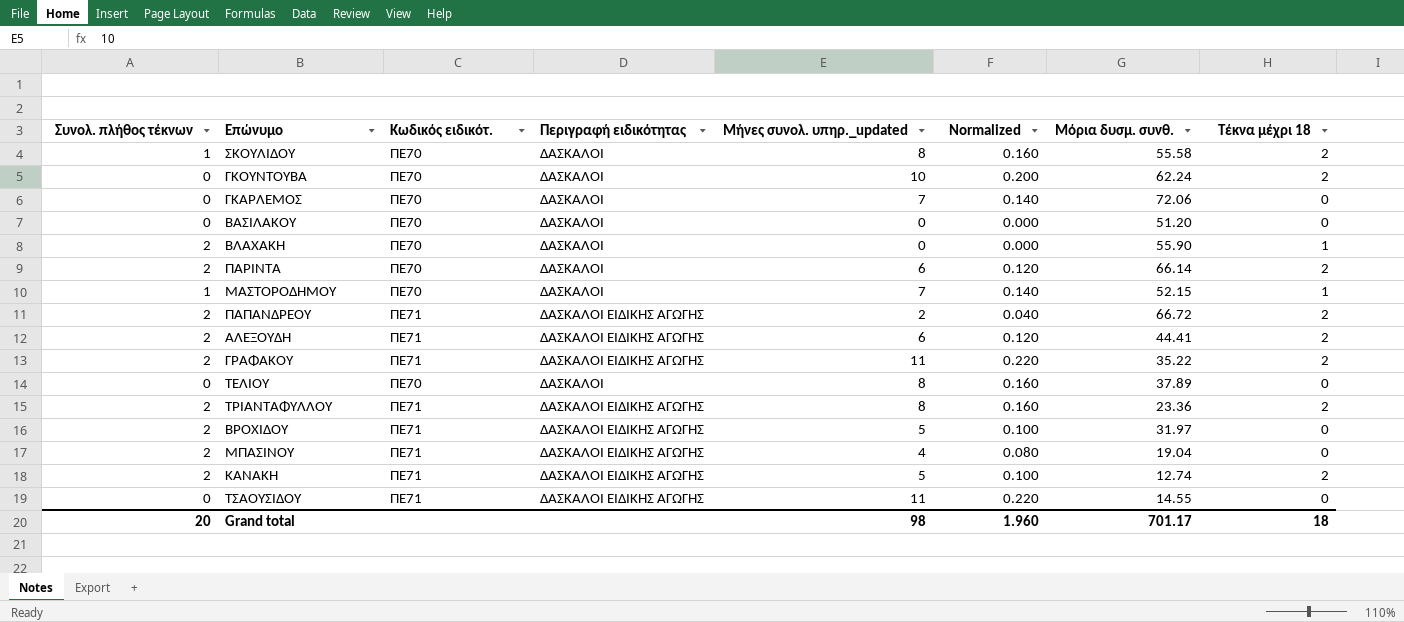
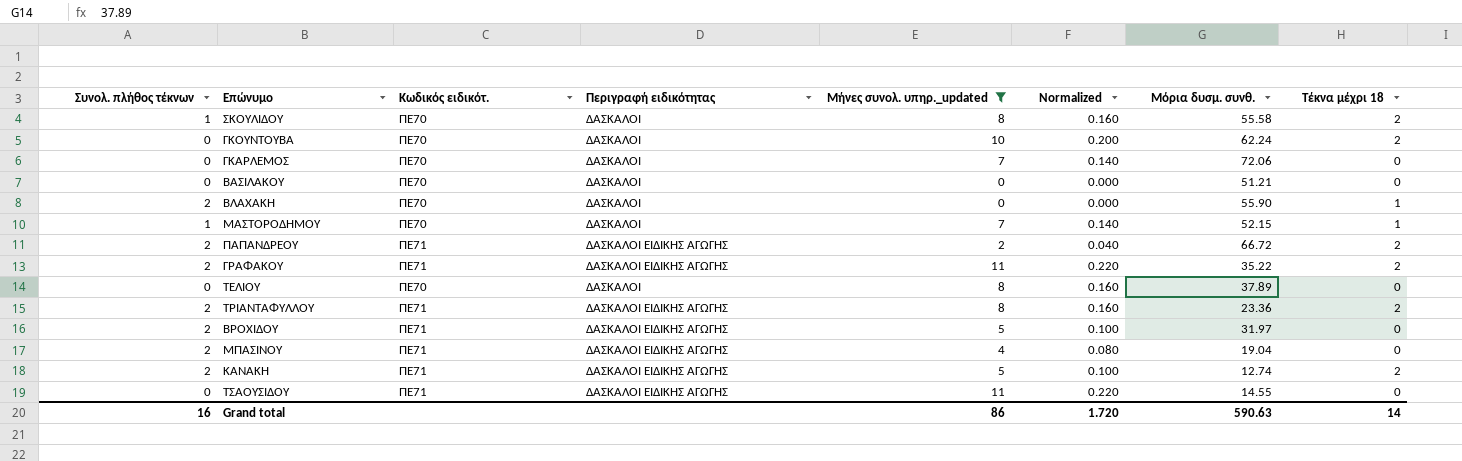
filter: none -> Μήνες συνολ. υπηρ._updated != 6
ΒΑΣΙΛΑΚΟΥ | Μόρια δυσμ. συνθ.: 51.20 -> 51.21
Grand total | Συνολ. πλήθος τέκνων: 20 -> 16
Grand total | Μήνες συνολ. υπηρ._updated: 98 -> 86
Grand total | Normalized: 1.960 -> 1.720
Grand total | Μόρια δυσμ. συνθ.: 701.17 -> 590.63
Grand total | Τέκνα μέχρι 18: 18 -> 14

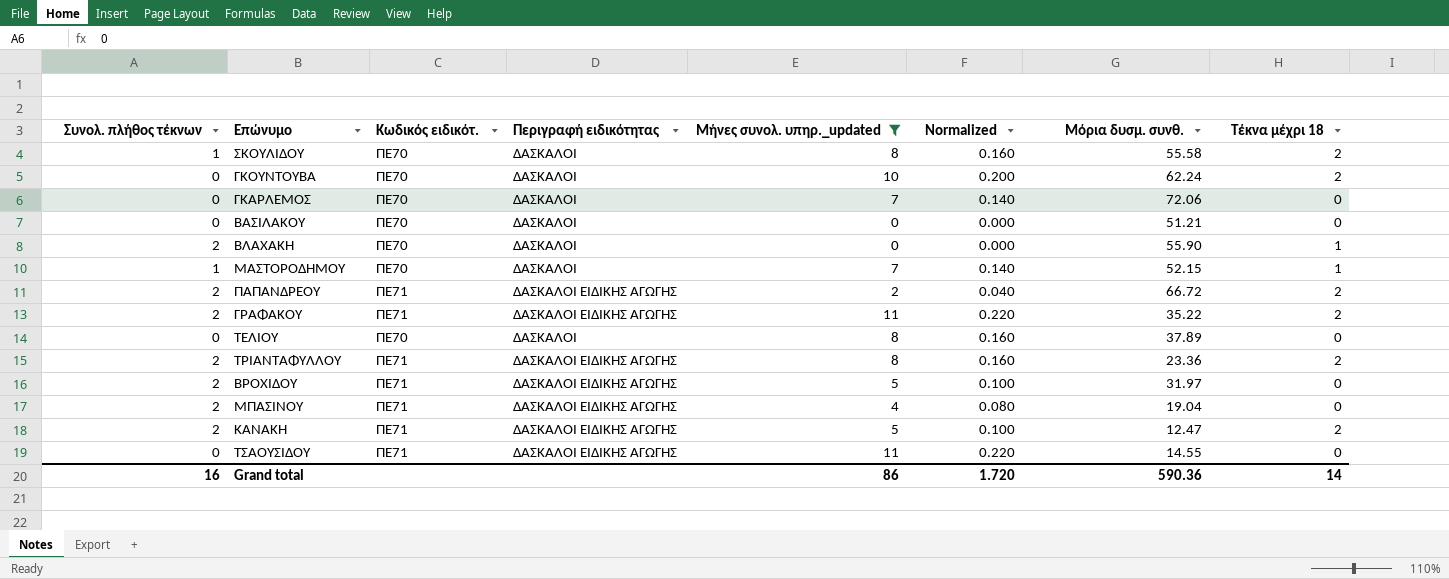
ΚΑΝΑΚΗ | Μόρια δυσμ. συνθ.: 12.74 -> 12.47
Grand total | Μόρια δυσμ. συνθ.: 590.63 -> 590.36

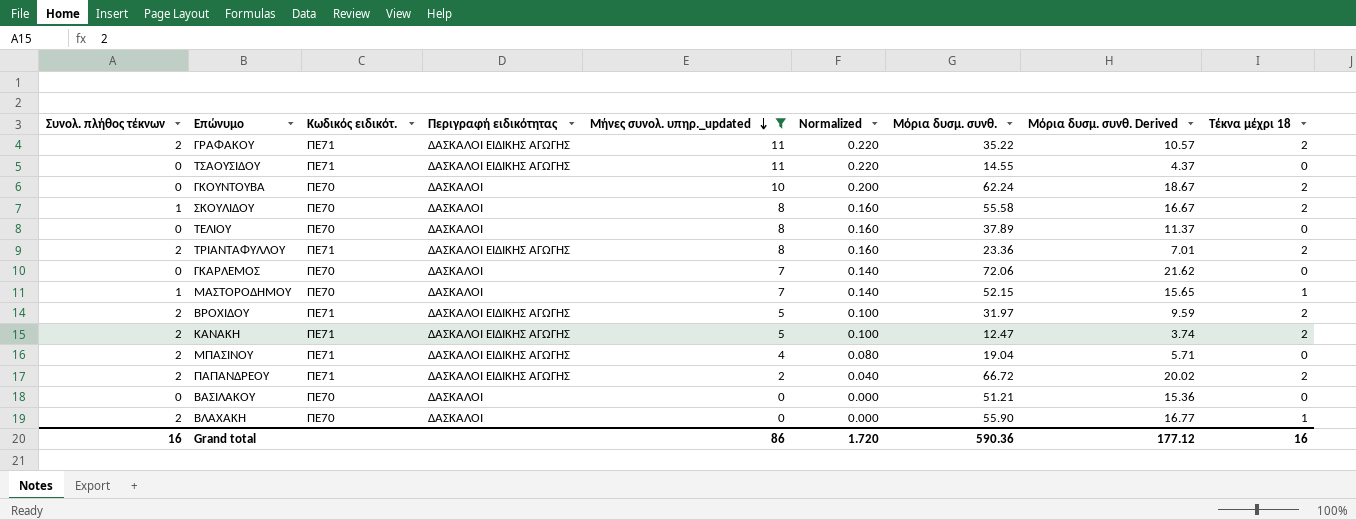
row order: none -> Μήνες συνολ. υπηρ._updated descending
column Μόρια δυσμ. συνθ. Derived | formula: none -> [Μόρια δυσμ. συνθ.] * 0.3
ΒΡΟΧΙΔΟΥ | Τέκνα μέχρι 18: 0 -> 2
Grand total | Τέκνα μέχρι 18: 14 -> 16

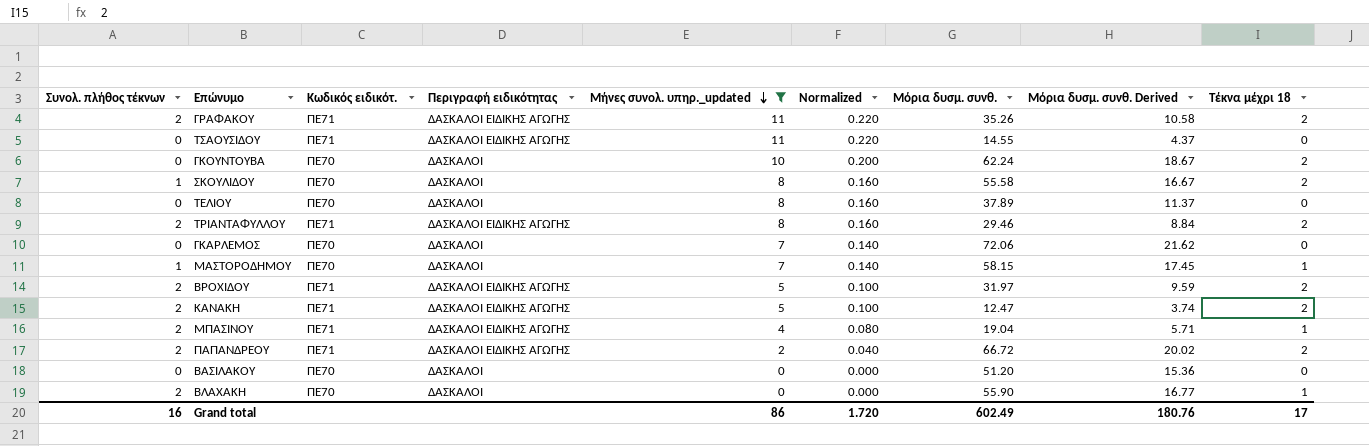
ΓΡΑΦΑΚΟΥ | Μόρια δυσμ. συνθ.: 35.22 -> 35.26
ΓΡΑΦΑΚΟΥ | Μόρια δυσμ. συνθ. Derived: 10.57 -> 10.58
ΤΡΙΑΝΤΑΦΥΛΛΟΥ | Μόρια δυσμ. συνθ.: 23.36 -> 29.46
ΤΡΙΑΝΤΑΦΥΛΛΟΥ | Μόρια δυσμ. συνθ. Derived: 7.01 -> 8.84
ΜΑΣΤΟΡΟΔΗΜΟΥ | Μόρια δυσμ. συνθ.: 52.15 -> 58.15
ΜΑΣΤΟΡΟΔΗΜΟΥ | Μόρια δυσμ. συνθ. Derived: 15.65 -> 17.45
ΜΠΑΣΙΝΟΥ | Τέκνα μέχρι 18: 0 -> 1
ΒΑΣΙΛΑΚΟΥ | Μόρια δυσμ. συνθ.: 51.21 -> 51.20
Grand total | Μόρια δυσμ. συνθ.: 590.36 -> 602.49
Grand total | Μόρια δυσμ. συνθ. Derived: 177.12 -> 180.76
Grand total | Τέκνα μέχρι 18: 16 -> 17

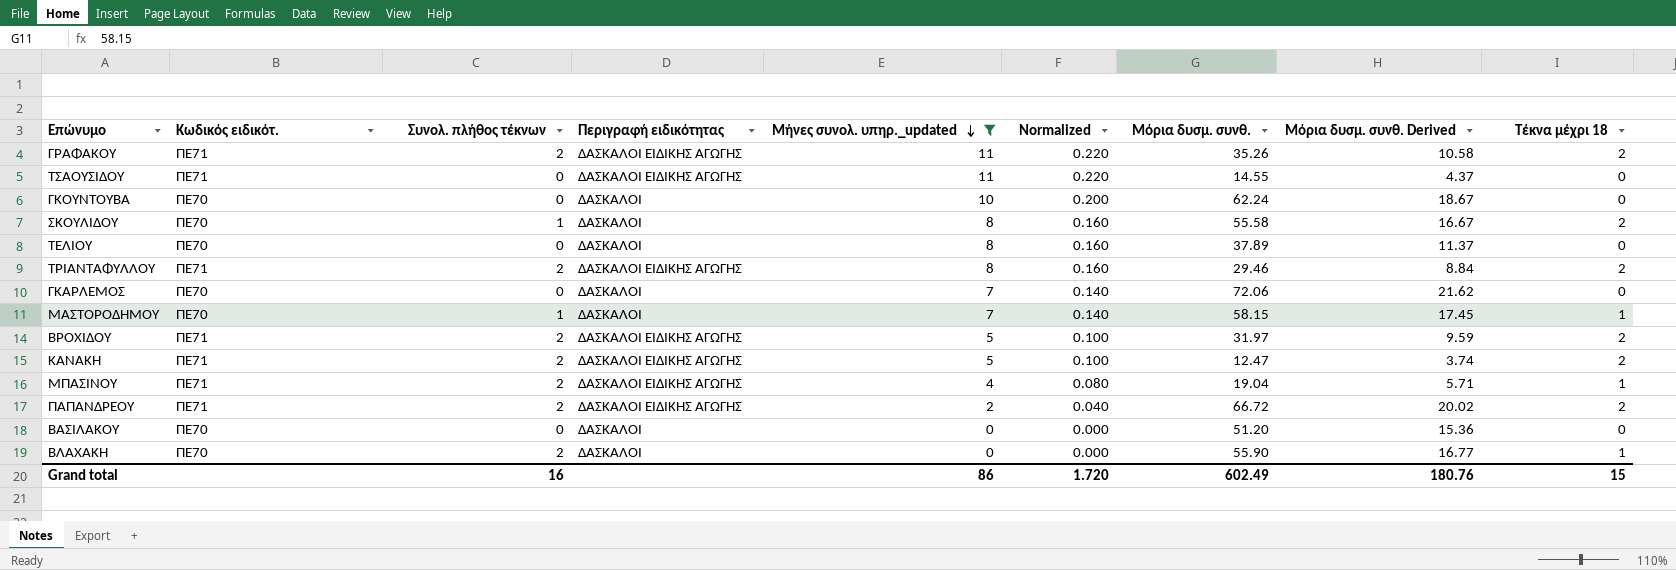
column Συνολ. πλήθος τέκνων | position: 1 -> 3
ΓΚΟΥΝΤΟΥΒΑ | Τέκνα μέχρι 18: 2 -> 0
Grand total | Τέκνα μέχρι 18: 17 -> 15

